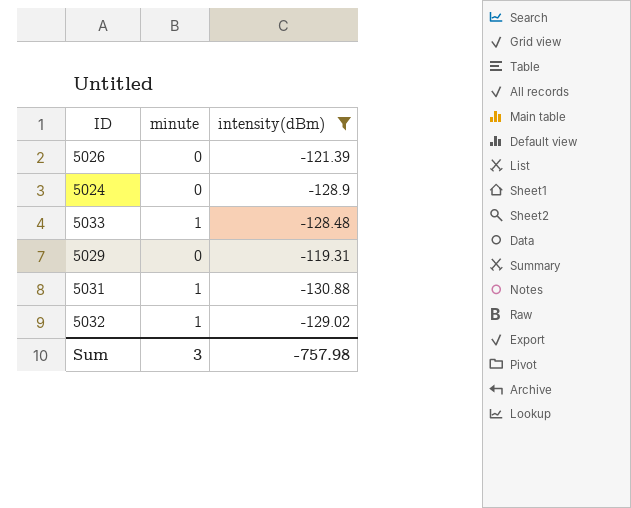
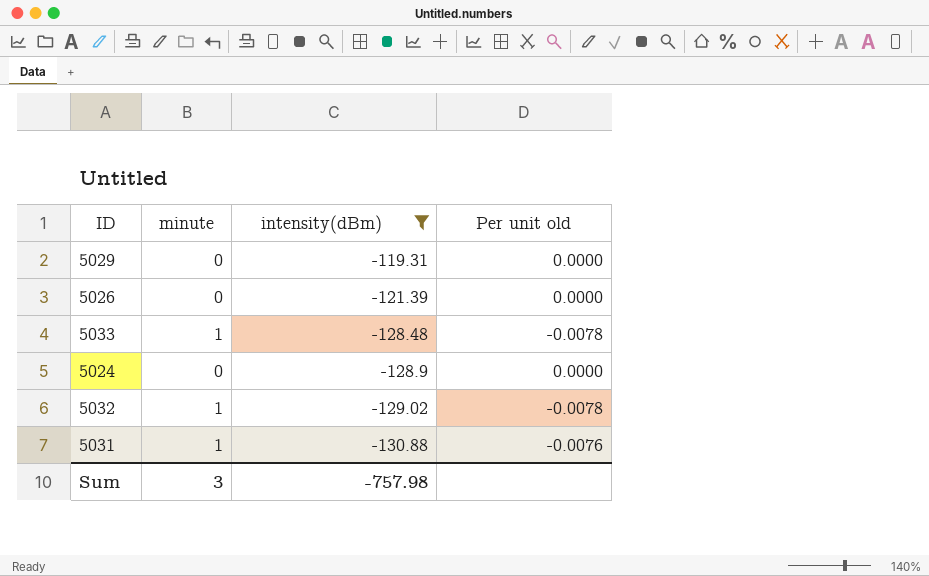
row order: none -> intensity(dBm) descending
column Per unit old | formula: none -> [minute] / [intensity(dBm)]

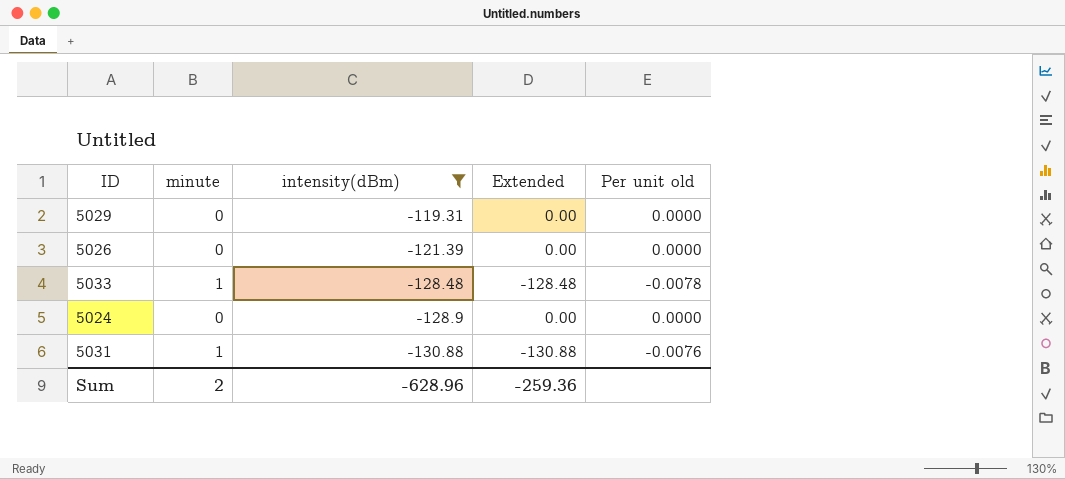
column Extended | formula: none -> [minute] * [intensity(dBm)]
row 5032: 1 | -129.02 | -0.0078 -> none
Sum | minute: 3 -> 2
Sum | intensity(dBm): -757.98 -> -628.96

